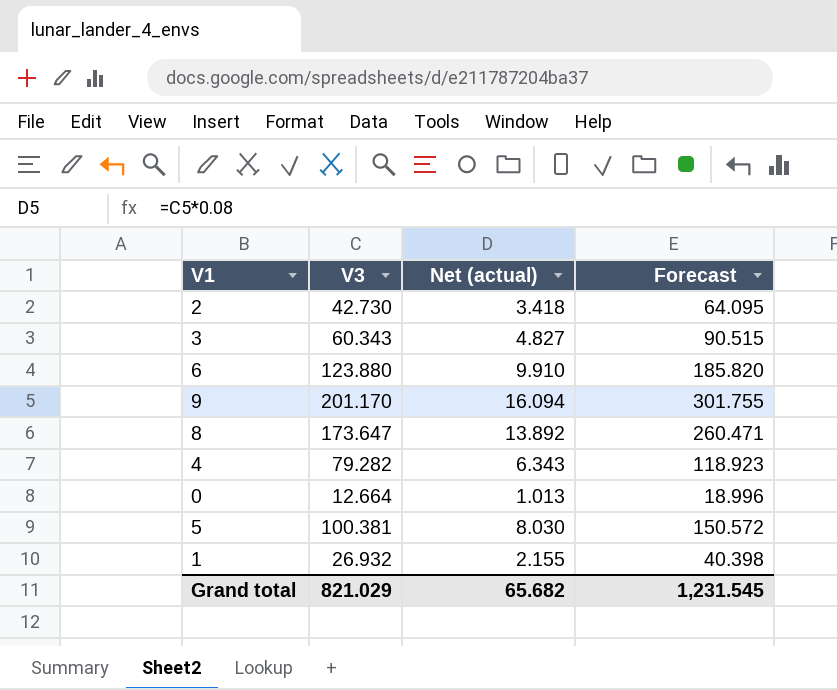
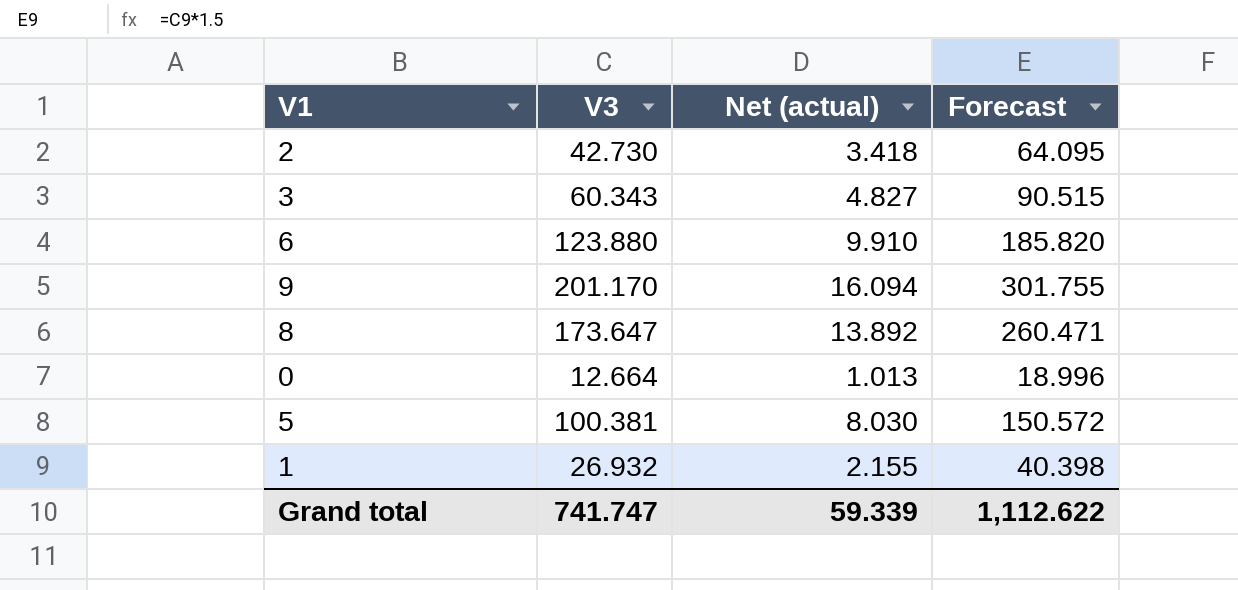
row 4: 79.282 | 6.343 | 118.923 -> none
Grand total | V3: 821.029 -> 741.747
Grand total | Net (actual): 65.682 -> 59.339
Grand total | Forecast: 1,231.545 -> 1,112.622

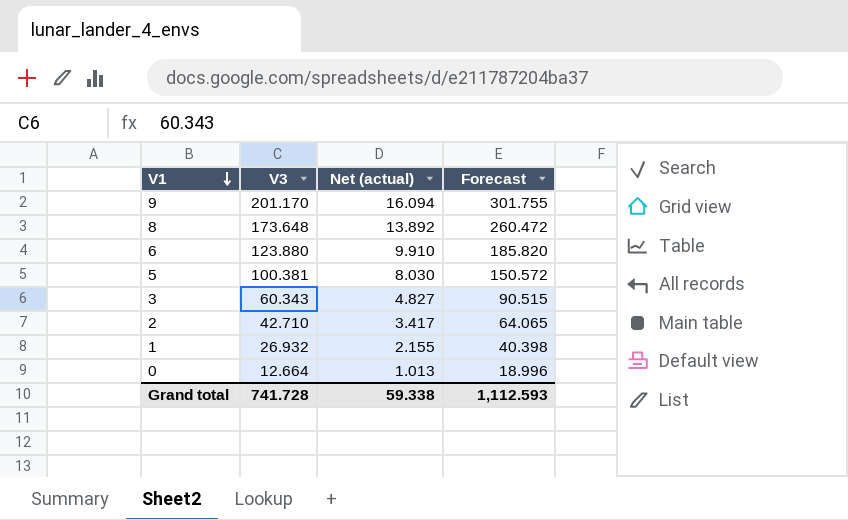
row order: none -> V1 descending
8 | V3: 173.647 -> 173.648
8 | Forecast: 260.471 -> 260.472
2 | V3: 42.730 -> 42.710
2 | Net (actual): 3.418 -> 3.417
2 | Forecast: 64.095 -> 64.065
Grand total | V3: 741.747 -> 741.728
Grand total | Net (actual): 59.339 -> 59.338
Grand total | Forecast: 1,112.622 -> 1,112.593

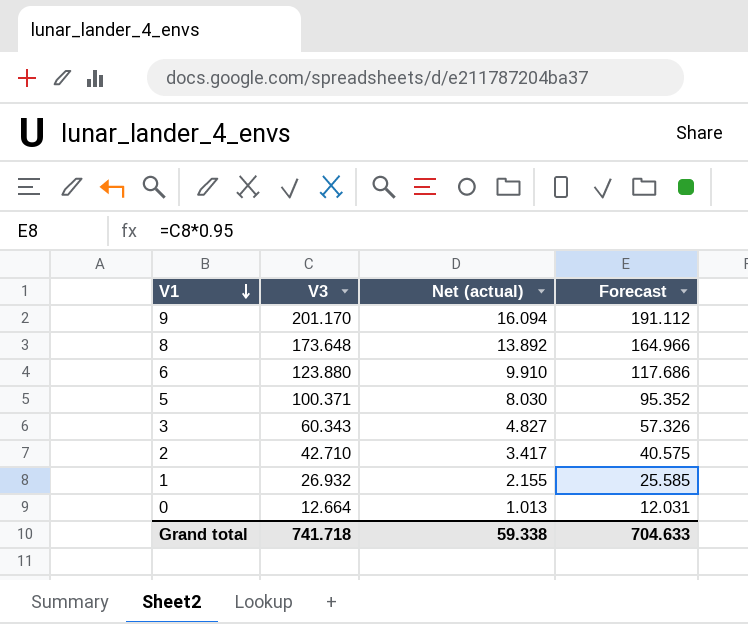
column Forecast | formula: [V3] * 1.5 -> [V3] * 0.95
5 | V3: 100.381 -> 100.371
Grand total | V3: 741.728 -> 741.718
Grand total | Forecast: 1,112.593 -> 704.633

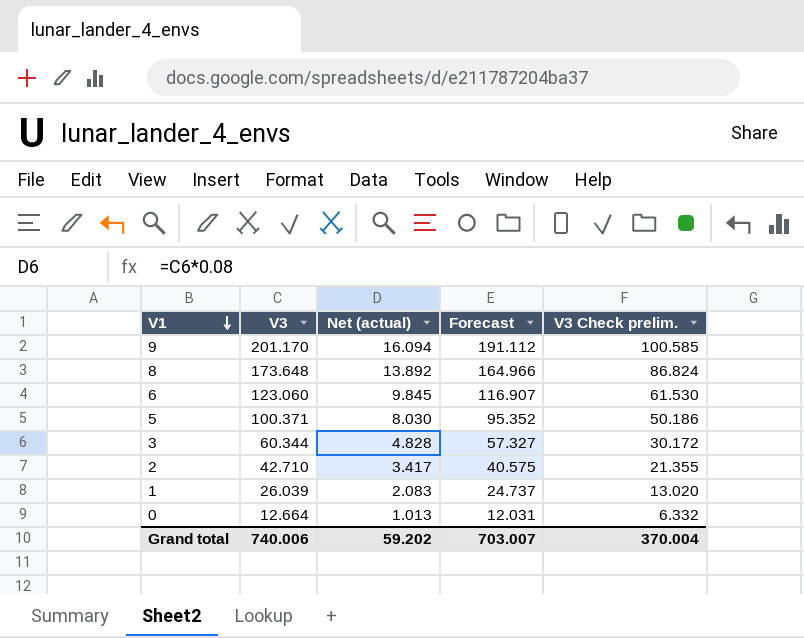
column V3 Check prelim. | formula: none -> [V3] * 0.5
6 | V3: 123.880 -> 123.060
6 | Net (actual): 9.910 -> 9.845
6 | Forecast: 117.686 -> 116.907
3 | V3: 60.343 -> 60.344
3 | Net (actual): 4.827 -> 4.828
3 | Forecast: 57.326 -> 57.327
1 | V3: 26.932 -> 26.039
1 | Net (actual): 2.155 -> 2.083
1 | Forecast: 25.585 -> 24.737
Grand total | V3: 741.718 -> 740.006
Grand total | Net (actual): 59.338 -> 59.202
Grand total | Forecast: 704.633 -> 703.007

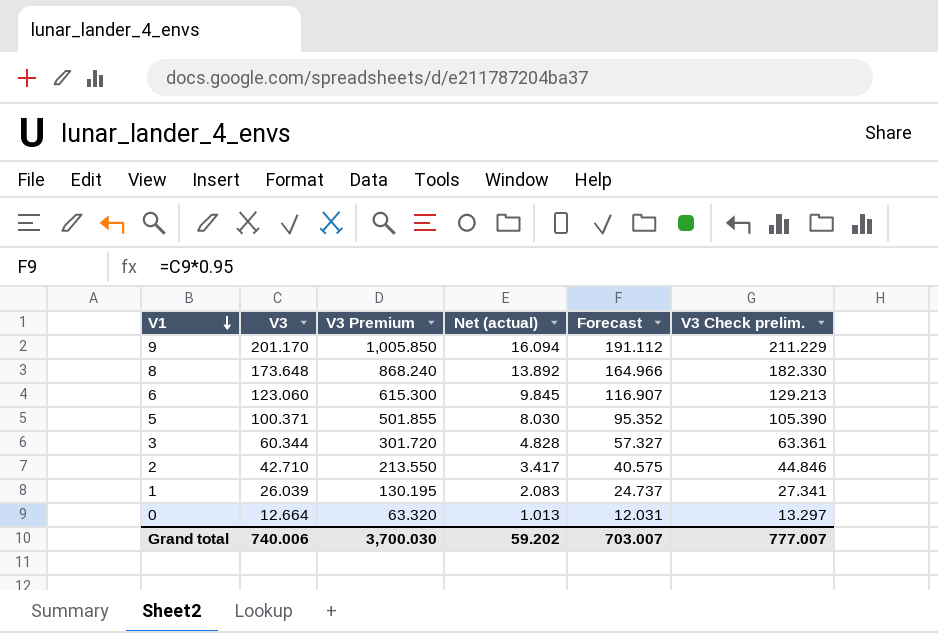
column V3 Premium | formula: none -> [V3] * 5
column V3 Check prelim. | formula: [V3] * 0.5 -> [V3] * 1.05
Grand total | V3 Check prelim.: 370.004 -> 777.007

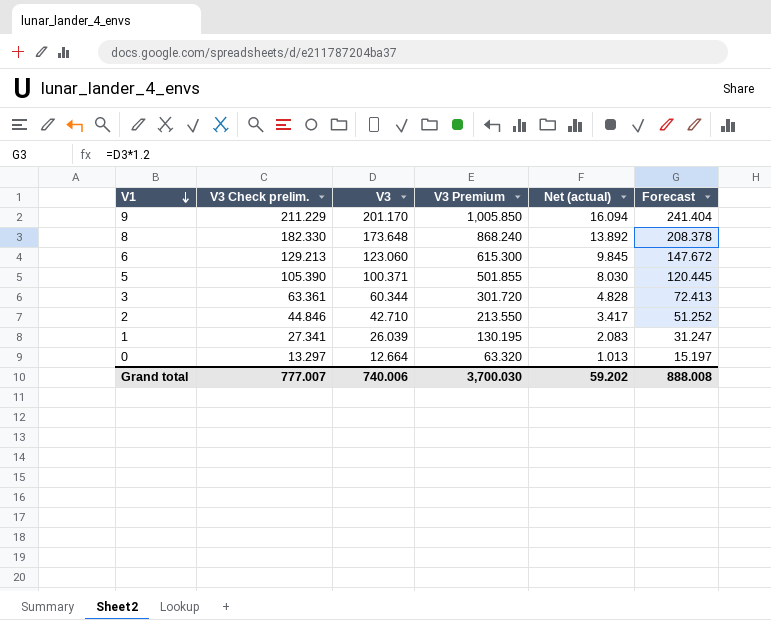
column V3 Check prelim. | position: 6 -> 2
column Forecast | formula: [V3] * 0.95 -> [V3] * 1.2
Grand total | Forecast: 703.007 -> 888.008

